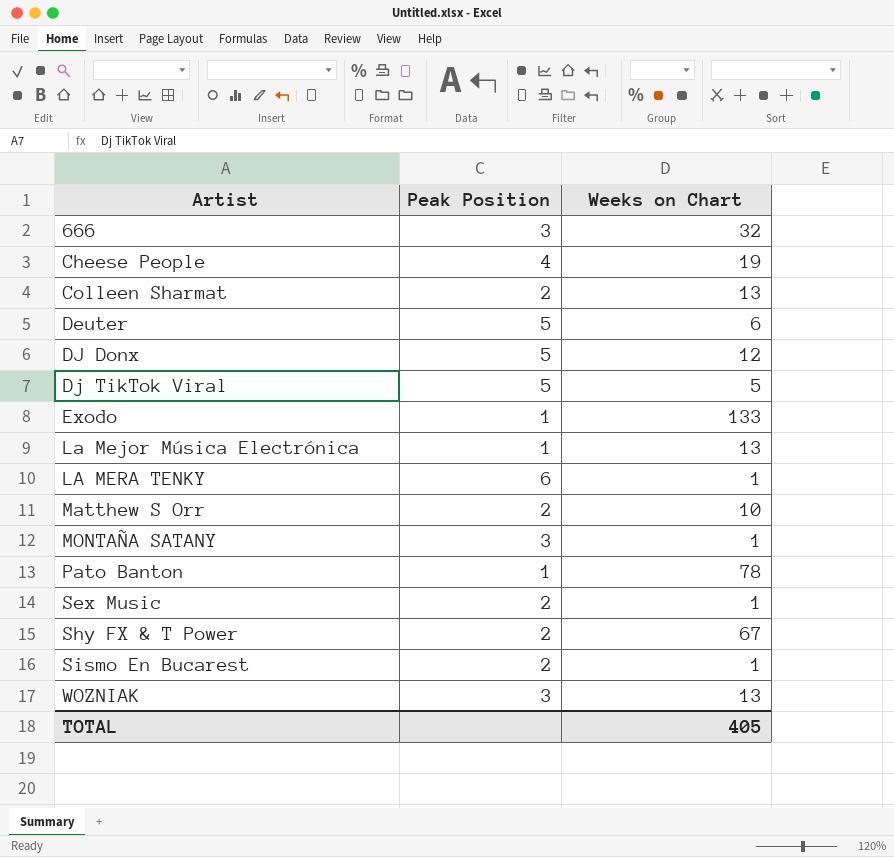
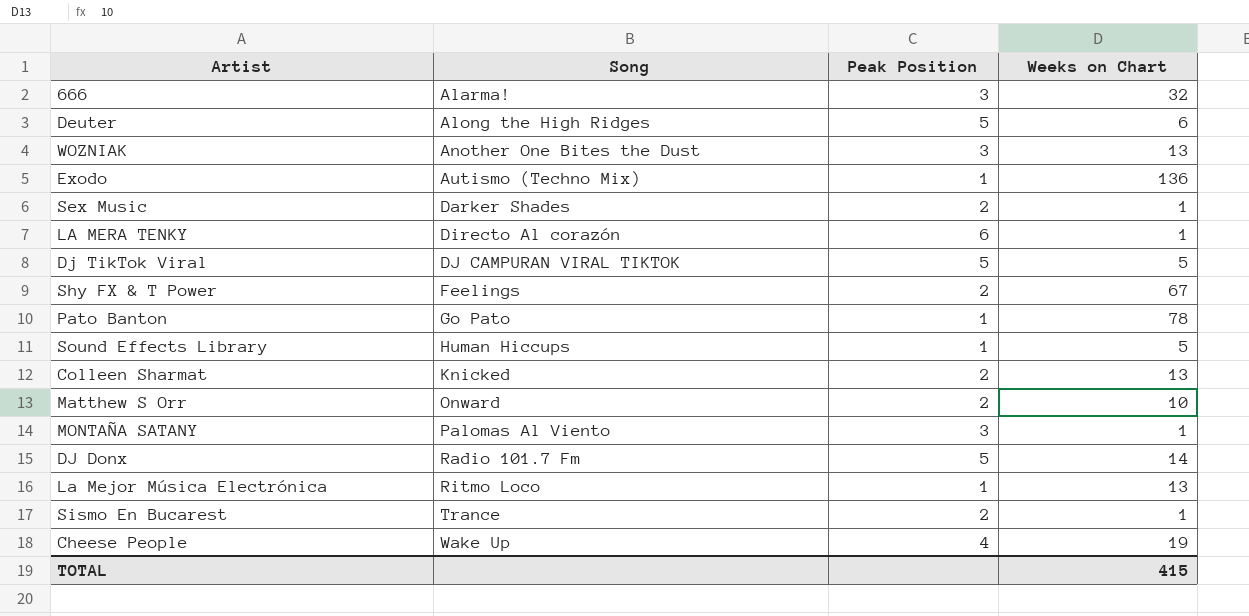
row order: Artist ascending -> Song ascending
column Song | position: none -> 2
Exodo | Weeks on Chart: 133 -> 136
row Sound Effects Library: none -> Human Hiccups | 1 | 5
DJ Donx | Weeks on Chart: 12 -> 14
TOTAL | Weeks on Chart: 405 -> 415

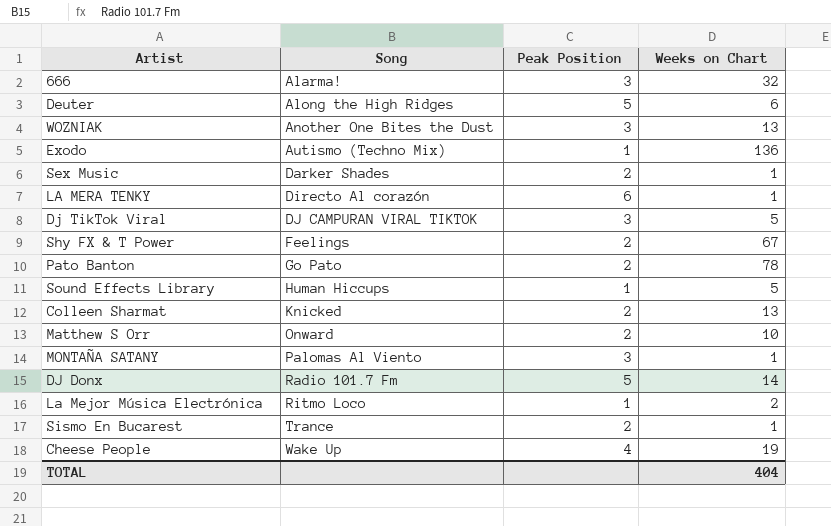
Dj TikTok Viral | Peak Position: 5 -> 3
Pato Banton | Peak Position: 1 -> 2
La Mejor Música Electrónica | Weeks on Chart: 13 -> 2
TOTAL | Weeks on Chart: 415 -> 404

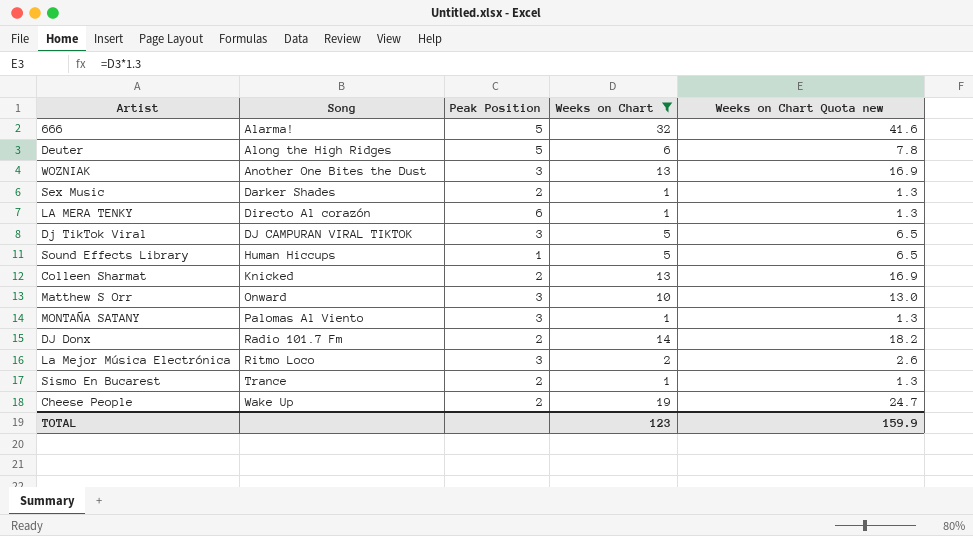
filter: none -> Weeks on Chart <= 32
column Weeks on Chart Quota new | formula: none -> [Weeks on Chart] * 1.3
666 | Peak Position: 3 -> 5
Matthew S Orr | Peak Position: 2 -> 3
DJ Donx | Peak Position: 5 -> 2
La Mejor Música Electrónica | Peak Position: 1 -> 3
Cheese People | Peak Position: 4 -> 2
TOTAL | Weeks on Chart: 404 -> 123

